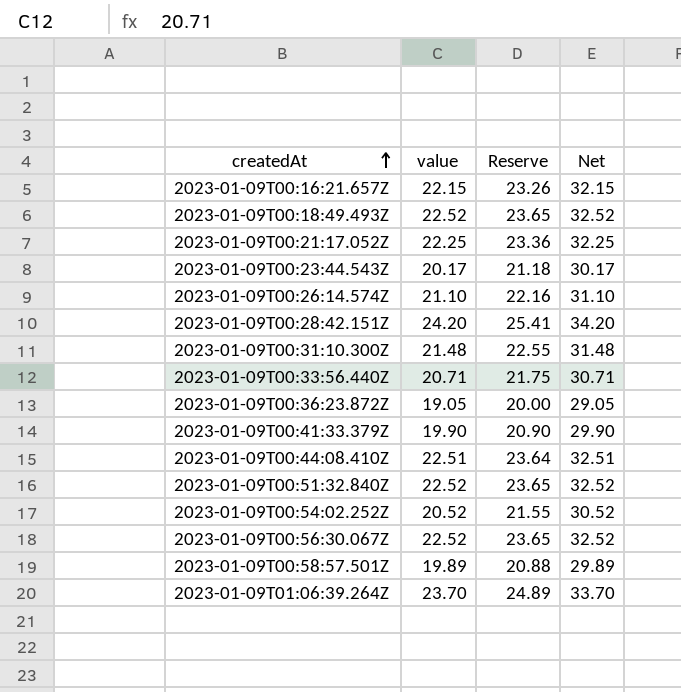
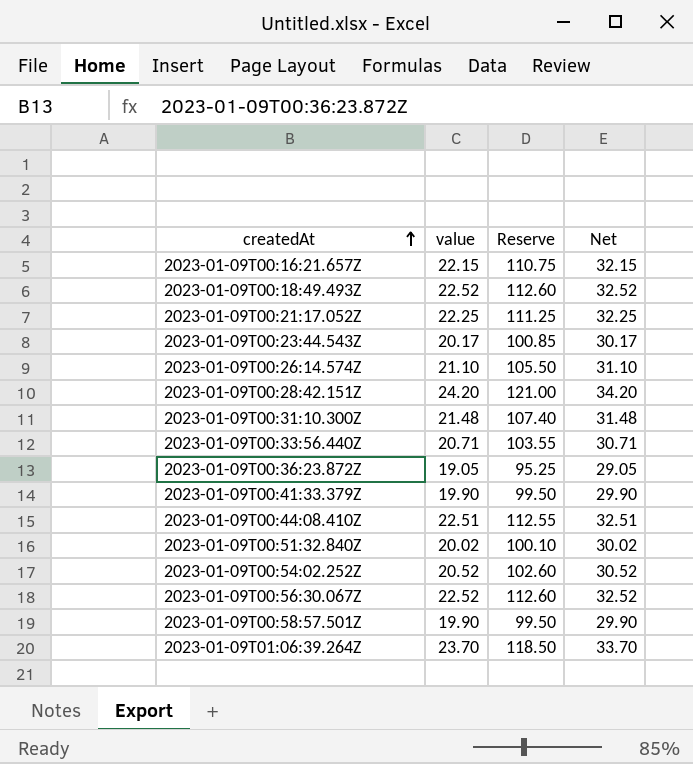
column Reserve | formula: [value] * 1.05 -> [value] * 5
2023-01-09T00:51:32.840Z | value: 22.52 -> 20.02
2023-01-09T00:51:32.840Z | Net: 32.52 -> 30.02
2023-01-09T00:58:57.501Z | value: 19.89 -> 19.90
2023-01-09T00:58:57.501Z | Net: 29.89 -> 29.90

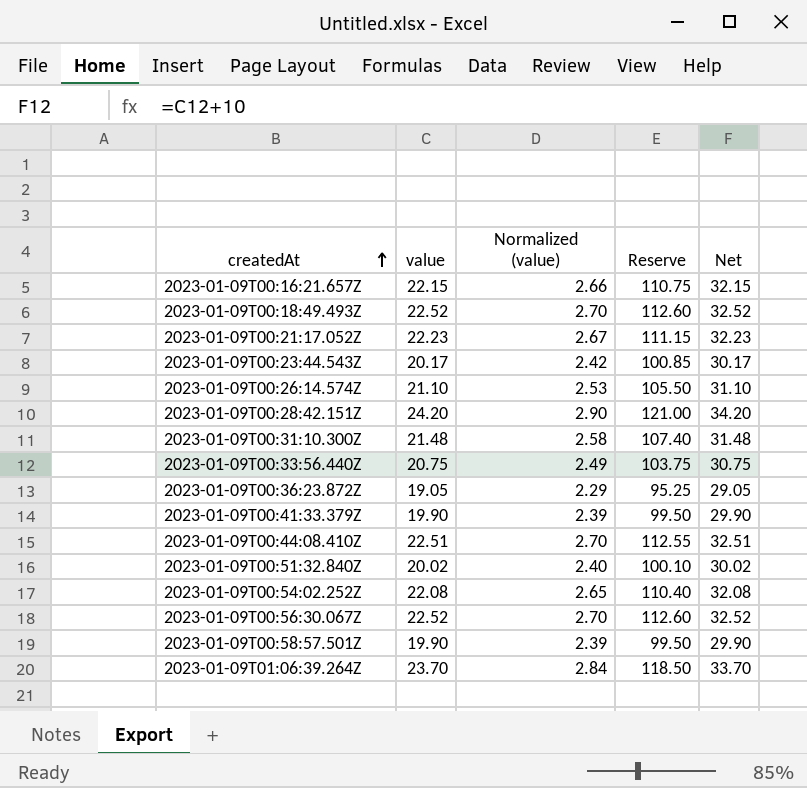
column Normalized (value) | formula: none -> [value] * 0.12
2023-01-09T00:21:17.052Z | value: 22.25 -> 22.23
2023-01-09T00:21:17.052Z | Reserve: 111.25 -> 111.15
2023-01-09T00:21:17.052Z | Net: 32.25 -> 32.23
2023-01-09T00:33:56.440Z | value: 20.71 -> 20.75
2023-01-09T00:33:56.440Z | Reserve: 103.55 -> 103.75
2023-01-09T00:33:56.440Z | Net: 30.71 -> 30.75
2023-01-09T00:54:02.252Z | value: 20.52 -> 22.08
2023-01-09T00:54:02.252Z | Reserve: 102.60 -> 110.40
2023-01-09T00:54:02.252Z | Net: 30.52 -> 32.08

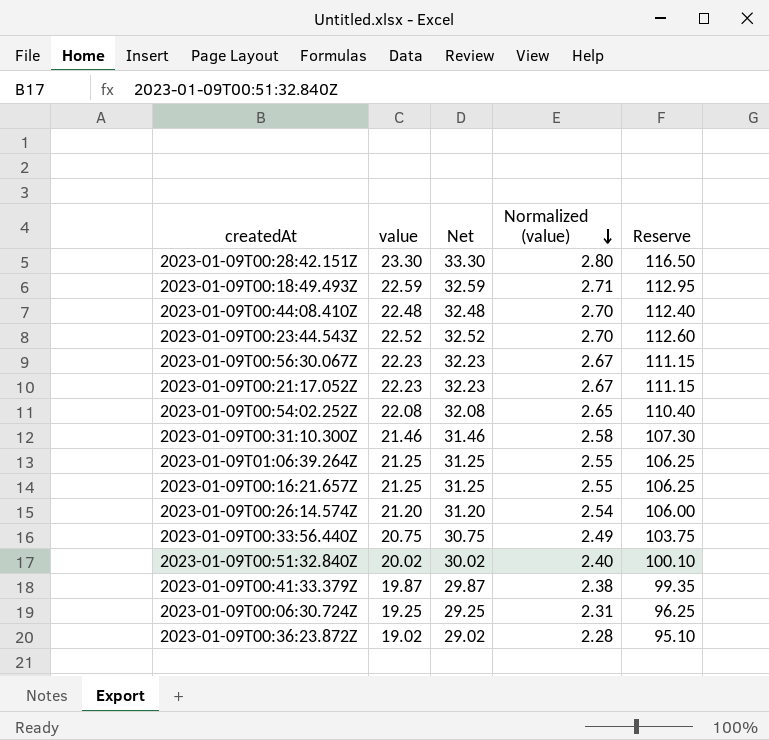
row order: createdAt ascending -> Normalized (value) descending
column Net | position: 5 -> 3
row 2023-01-09T00:58:57.501Z: 19.90 | 2.39 | 99.50 | 29.90 -> none
2023-01-09T00:28:42.151Z | value: 24.20 -> 23.30
2023-01-09T00:28:42.151Z | Net: 34.20 -> 33.30
2023-01-09T00:28:42.151Z | Normalized (value): 2.90 -> 2.80
2023-01-09T00:28:42.151Z | Reserve: 121.00 -> 116.50
2023-01-09T00:18:49.493Z | value: 22.52 -> 22.59
2023-01-09T00:18:49.493Z | Net: 32.52 -> 32.59
2023-01-09T00:18:49.493Z | Normalized (value): 2.70 -> 2.71
2023-01-09T00:18:49.493Z | Reserve: 112.60 -> 112.95
2023-01-09T00:44:08.410Z | value: 22.51 -> 22.48
2023-01-09T00:44:08.410Z | Net: 32.51 -> 32.48
2023-01-09T00:44:08.410Z | Reserve: 112.55 -> 112.40
2023-01-09T00:23:44.543Z | value: 20.17 -> 22.52
2023-01-09T00:23:44.543Z | Net: 30.17 -> 32.52
2023-01-09T00:23:44.543Z | Normalized (value): 2.42 -> 2.70
2023-01-09T00:23:44.543Z | Reserve: 100.85 -> 112.60
2023-01-09T00:56:30.067Z | value: 22.52 -> 22.23
2023-01-09T00:56:30.067Z | Net: 32.52 -> 32.23
2023-01-09T00:56:30.067Z | Normalized (value): 2.70 -> 2.67
2023-01-09T00:56:30.067Z | Reserve: 112.60 -> 111.15
2023-01-09T00:31:10.300Z | value: 21.48 -> 21.46
2023-01-09T00:31:10.300Z | Net: 31.48 -> 31.46
2023-01-09T00:31:10.300Z | Reserve: 107.40 -> 107.30
2023-01-09T01:06:39.264Z | value: 23.70 -> 21.25
2023-01-09T01:06:39.264Z | Net: 33.70 -> 31.25
2023-01-09T01:06:39.264Z | Normalized (value): 2.84 -> 2.55
2023-01-09T01:06:39.264Z | Reserve: 118.50 -> 106.25
2023-01-09T00:16:21.657Z | value: 22.15 -> 21.25
2023-01-09T00:16:21.657Z | Net: 32.15 -> 31.25
2023-01-09T00:16:21.657Z | Normalized (value): 2.66 -> 2.55
2023-01-09T00:16:21.657Z | Reserve: 110.75 -> 106.25
2023-01-09T00:26:14.574Z | value: 21.10 -> 21.20
2023-01-09T00:26:14.574Z | Net: 31.10 -> 31.20
2023-01-09T00:26:14.574Z | Normalized (value): 2.53 -> 2.54
2023-01-09T00:26:14.574Z | Reserve: 105.50 -> 106.00
2023-01-09T00:41:33.379Z | value: 19.90 -> 19.87
2023-01-09T00:41:33.379Z | Net: 29.90 -> 29.87
2023-01-09T00:41:33.379Z | Normalized (value): 2.39 -> 2.38
2023-01-09T00:41:33.379Z | Reserve: 99.50 -> 99.35
row 2023-01-09T00:06:30.724Z: none -> 19.25 | 29.25 | 2.31 | 96.25
2023-01-09T00:36:23.872Z | value: 19.05 -> 19.02
2023-01-09T00:36:23.872Z | Net: 29.05 -> 29.02
2023-01-09T00:36:23.872Z | Normalized (value): 2.29 -> 2.28
2023-01-09T00:36:23.872Z | Reserve: 95.25 -> 95.10

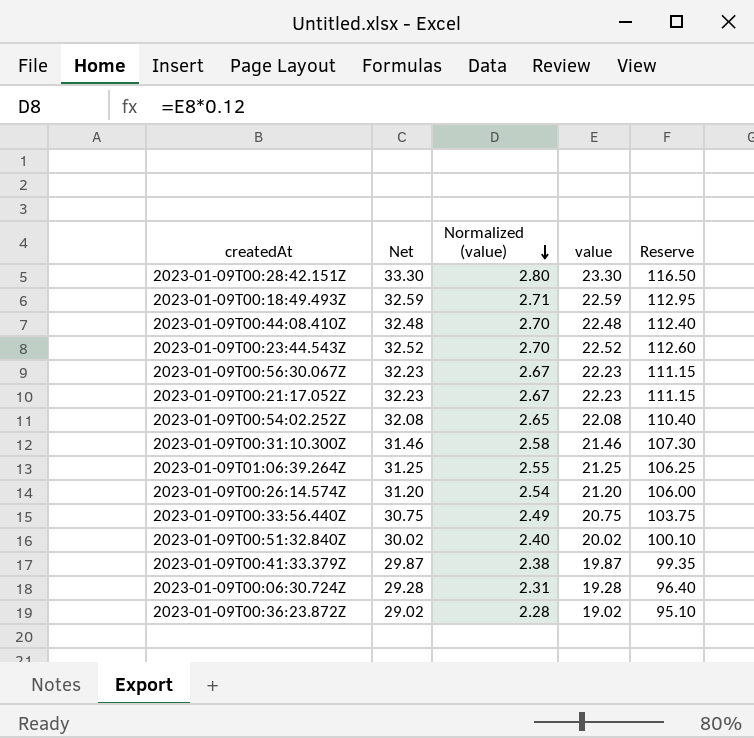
column value | position: 2 -> 4
row 2023-01-09T00:16:21.657Z: 21.25 | 31.25 | 2.55 | 106.25 -> none
2023-01-09T00:06:30.724Z | Net: 29.25 -> 29.28
2023-01-09T00:06:30.724Z | value: 19.25 -> 19.28
2023-01-09T00:06:30.724Z | Reserve: 96.25 -> 96.40

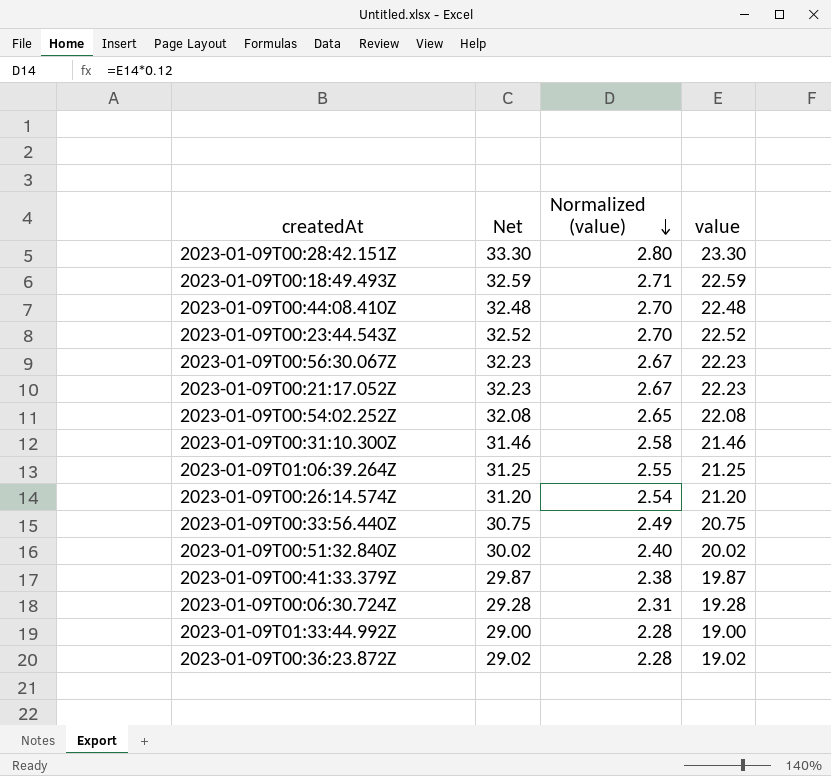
column Reserve | formula: [value] * 5 -> none
row 2023-01-09T01:33:44.992Z: none -> 29.00 | 2.28 | 19.00

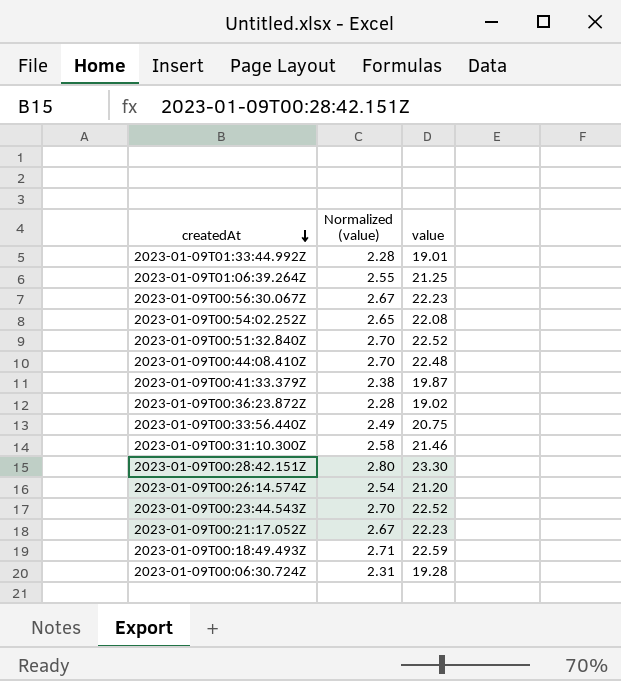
row order: Normalized (value) descending -> createdAt descending
column Net | formula: [value] + 10 -> none
2023-01-09T01:33:44.992Z | value: 19.00 -> 19.01
2023-01-09T00:51:32.840Z | Normalized (value): 2.40 -> 2.70
2023-01-09T00:51:32.840Z | value: 20.02 -> 22.52

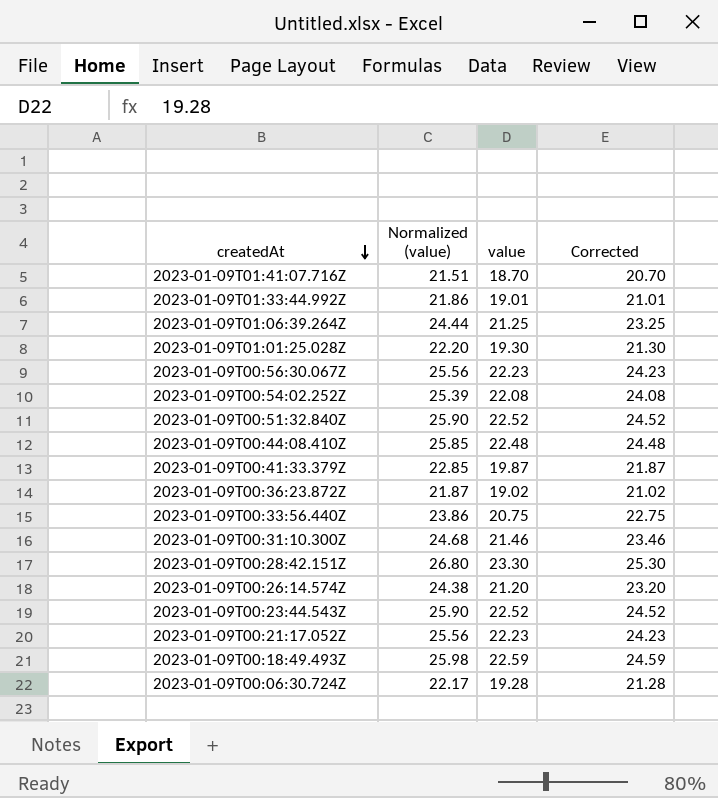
column Normalized (value) | formula: [value] * 0.12 -> [value] * 1.15
column Corrected | formula: none -> [value] + 2
row 2023-01-09T01:41:07.716Z: none -> 21.51 | 18.70 | 20.70
row 2023-01-09T01:01:25.028Z: none -> 22.20 | 19.30 | 21.30

